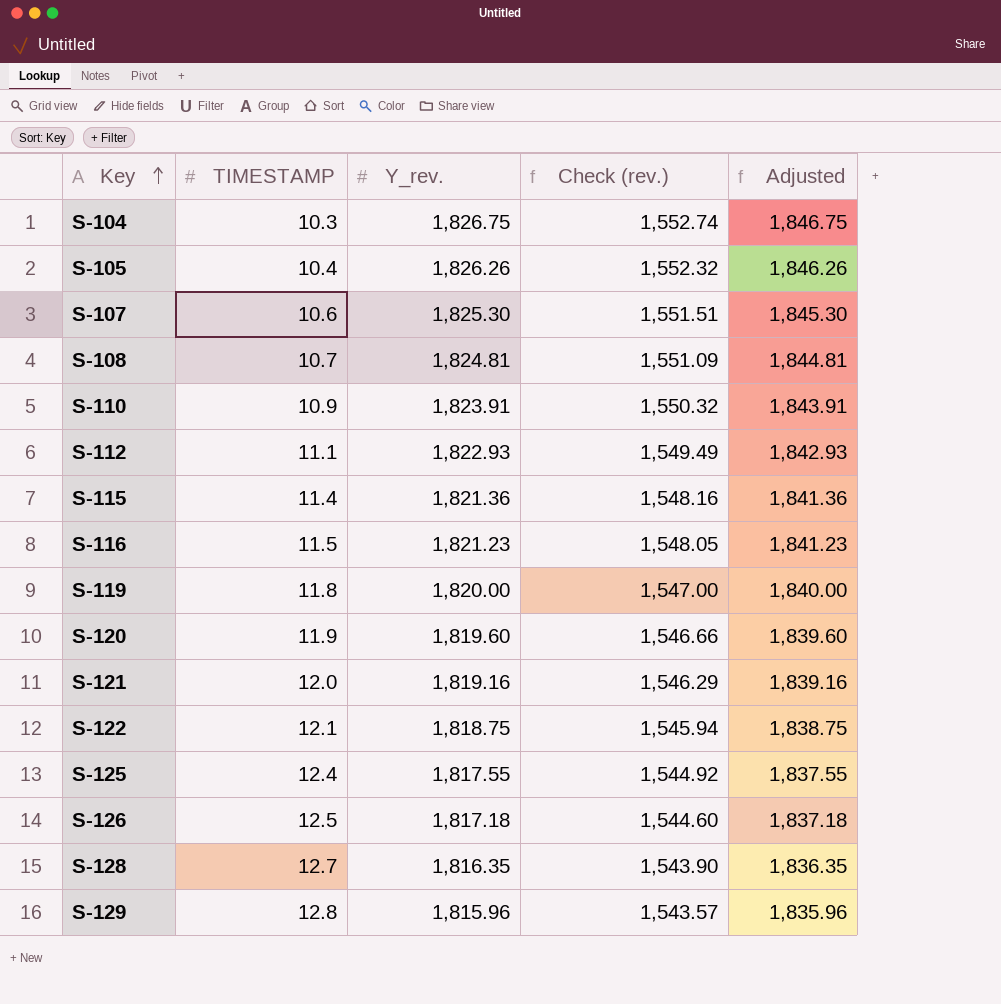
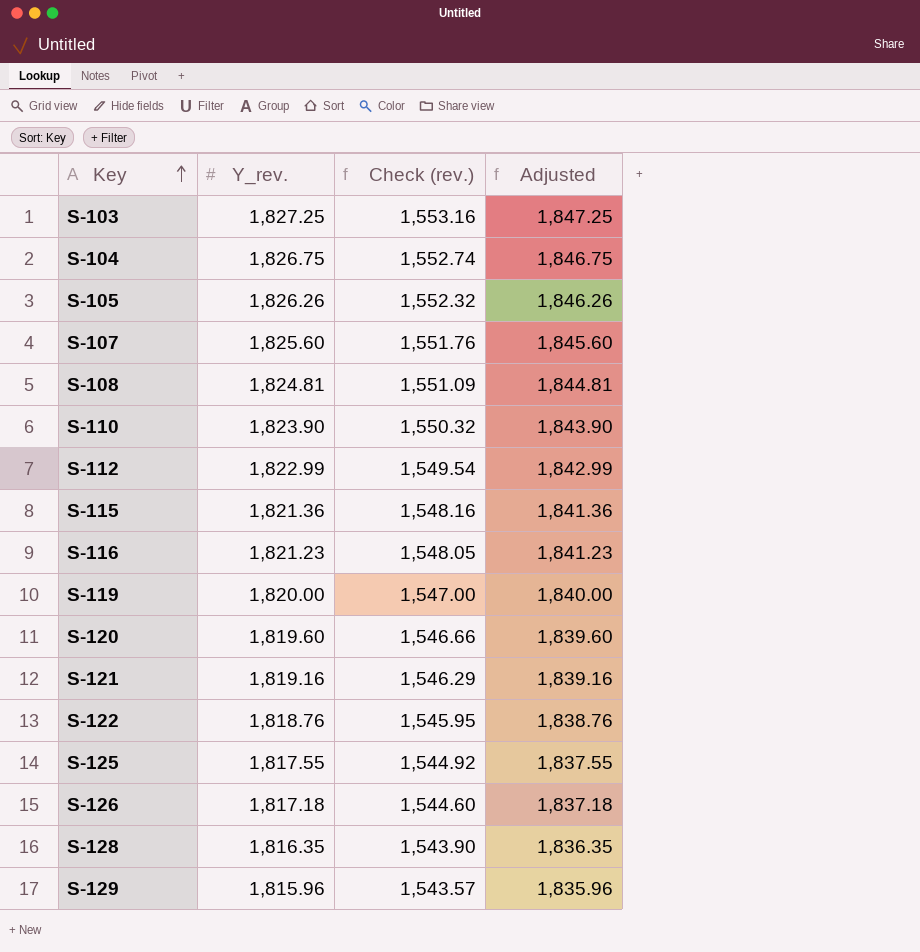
column TIMESTAMP | position: 2 -> none
row S-103: none -> 1,827.25 | 1,553.16 | 1,847.25
S-107 | Y_rev.: 1,825.30 -> 1,825.60
S-107 | Check (rev.): 1,551.51 -> 1,551.76
S-107 | Adjusted: 1,845.30 -> 1,845.60
S-110 | Y_rev.: 1,823.91 -> 1,823.90
S-110 | Adjusted: 1,843.91 -> 1,843.90
S-112 | Y_rev.: 1,822.93 -> 1,822.99
S-112 | Check (rev.): 1,549.49 -> 1,549.54
S-112 | Adjusted: 1,842.93 -> 1,842.99
S-122 | Y_rev.: 1,818.75 -> 1,818.76
S-122 | Check (rev.): 1,545.94 -> 1,545.95
S-122 | Adjusted: 1,838.75 -> 1,838.76

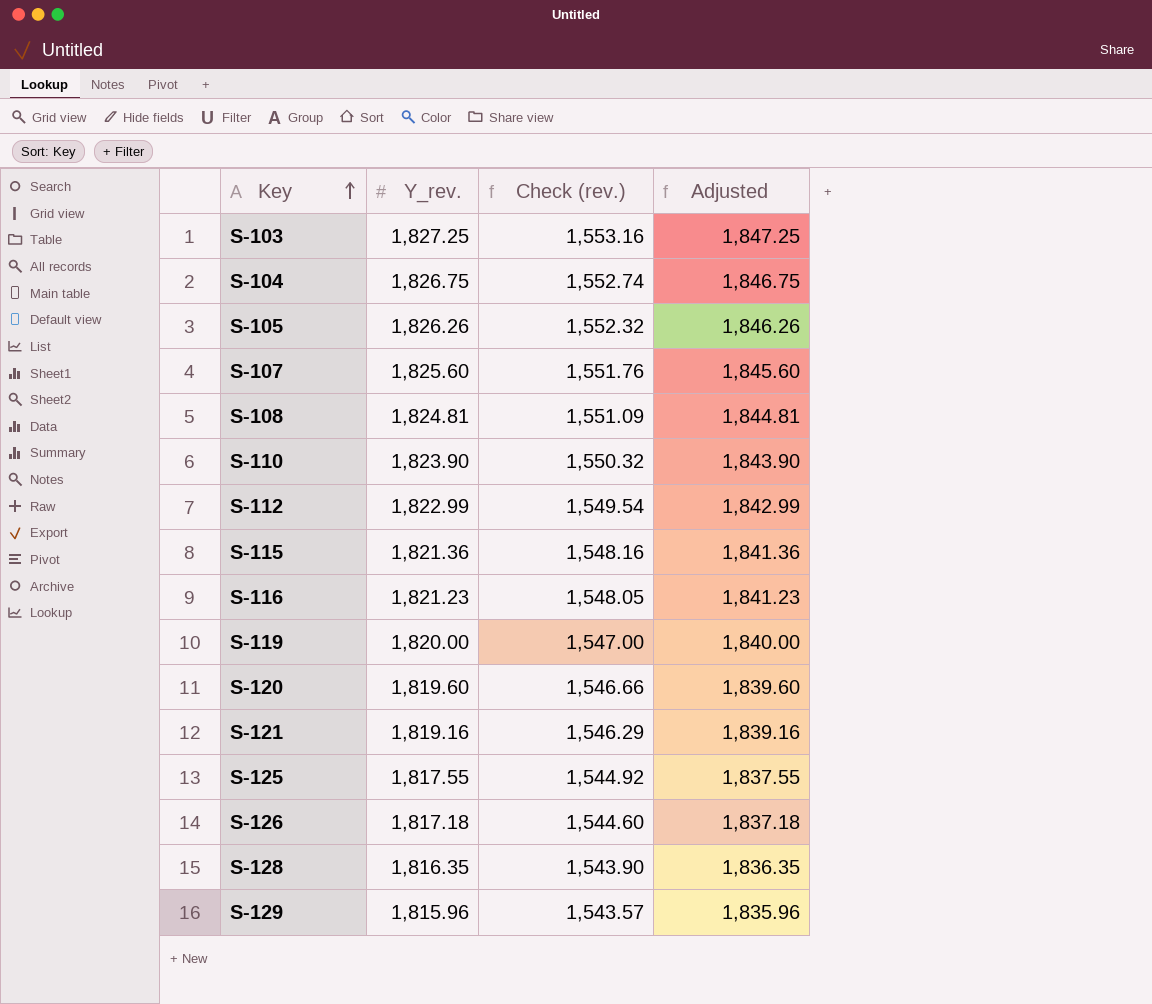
row S-122: 1,818.76 | 1,545.95 | 1,838.76 -> none

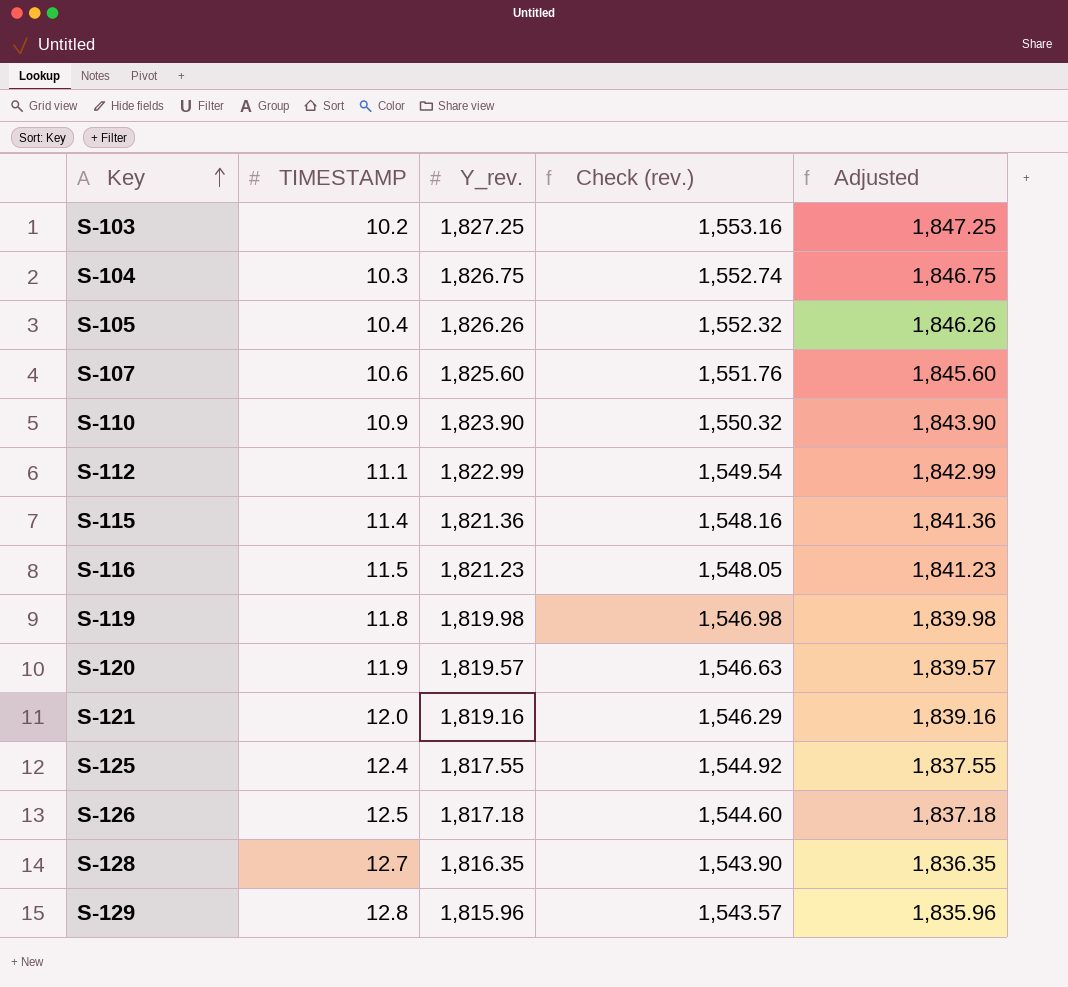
column TIMESTAMP | position: none -> 2
row S-108: 1,824.81 | 1,551.09 | 1,844.81 -> none
S-119 | Y_rev.: 1,820.00 -> 1,819.98
S-119 | Check (rev.): 1,547.00 -> 1,546.98
S-119 | Adjusted: 1,840.00 -> 1,839.98
S-120 | Y_rev.: 1,819.60 -> 1,819.57
S-120 | Check (rev.): 1,546.66 -> 1,546.63
S-120 | Adjusted: 1,839.60 -> 1,839.57

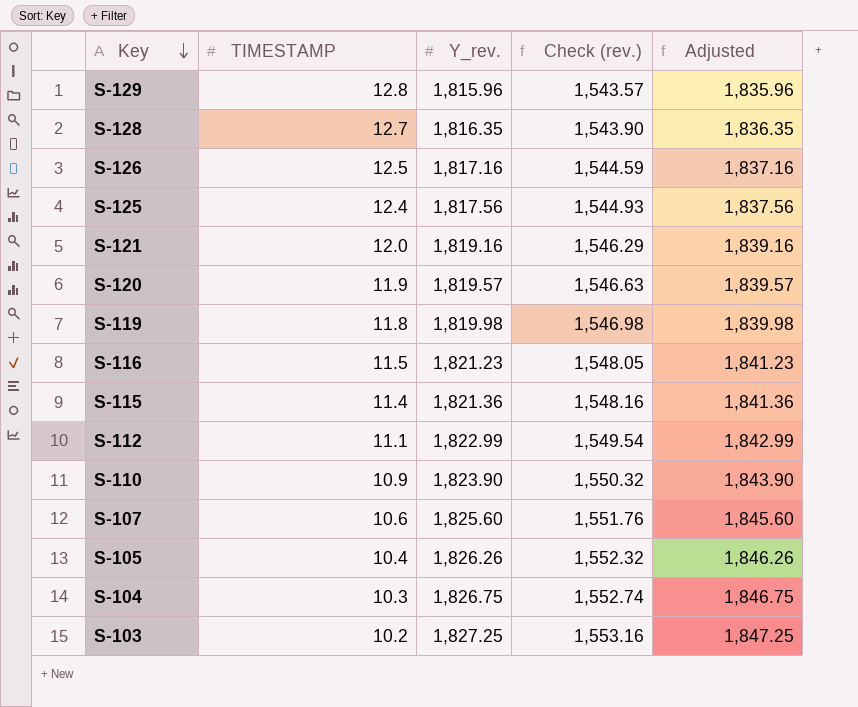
row order: Key ascending -> Key descending
S-126 | Y_rev.: 1,817.18 -> 1,817.16
S-126 | Check (rev.): 1,544.60 -> 1,544.59
S-126 | Adjusted: 1,837.18 -> 1,837.16
S-125 | Y_rev.: 1,817.55 -> 1,817.56
S-125 | Check (rev.): 1,544.92 -> 1,544.93
S-125 | Adjusted: 1,837.55 -> 1,837.56

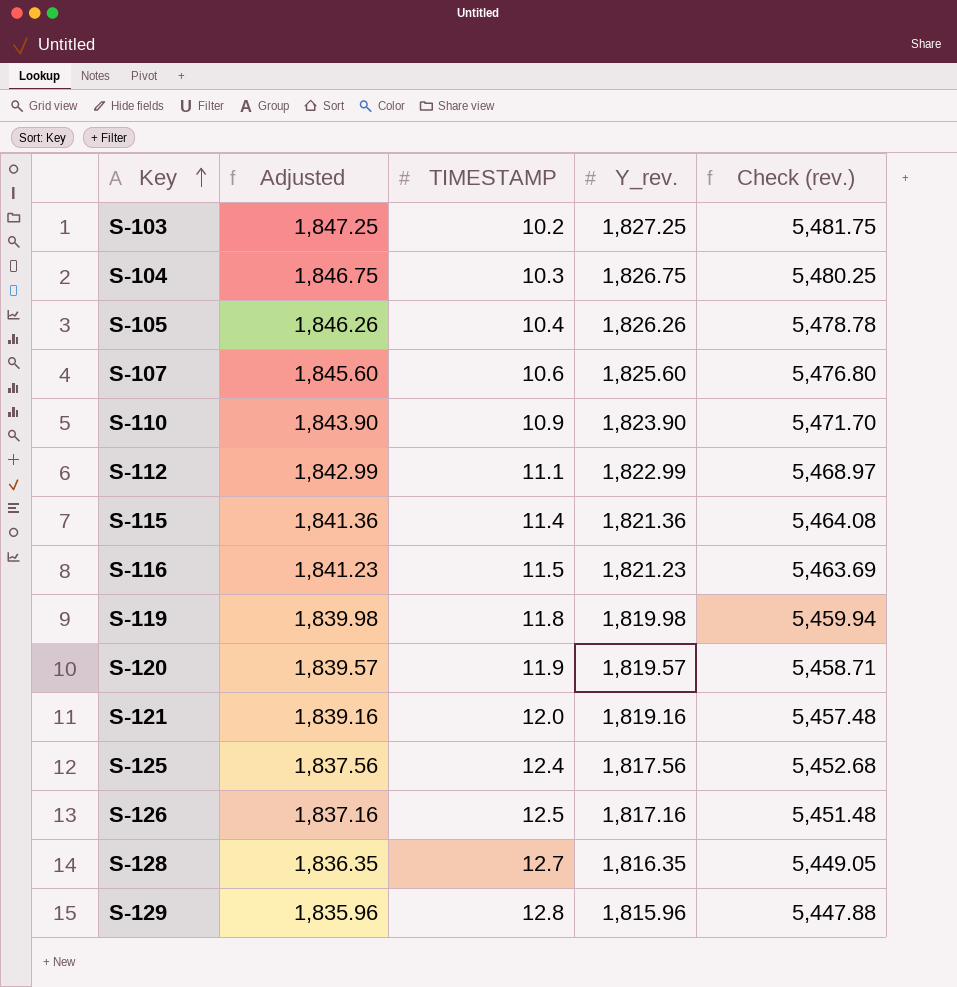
row order: Key descending -> Key ascending
column Adjusted | position: 5 -> 2
column Check (rev.) | formula: [Y_rev.] * 0.85 -> [Y_rev.] * 3

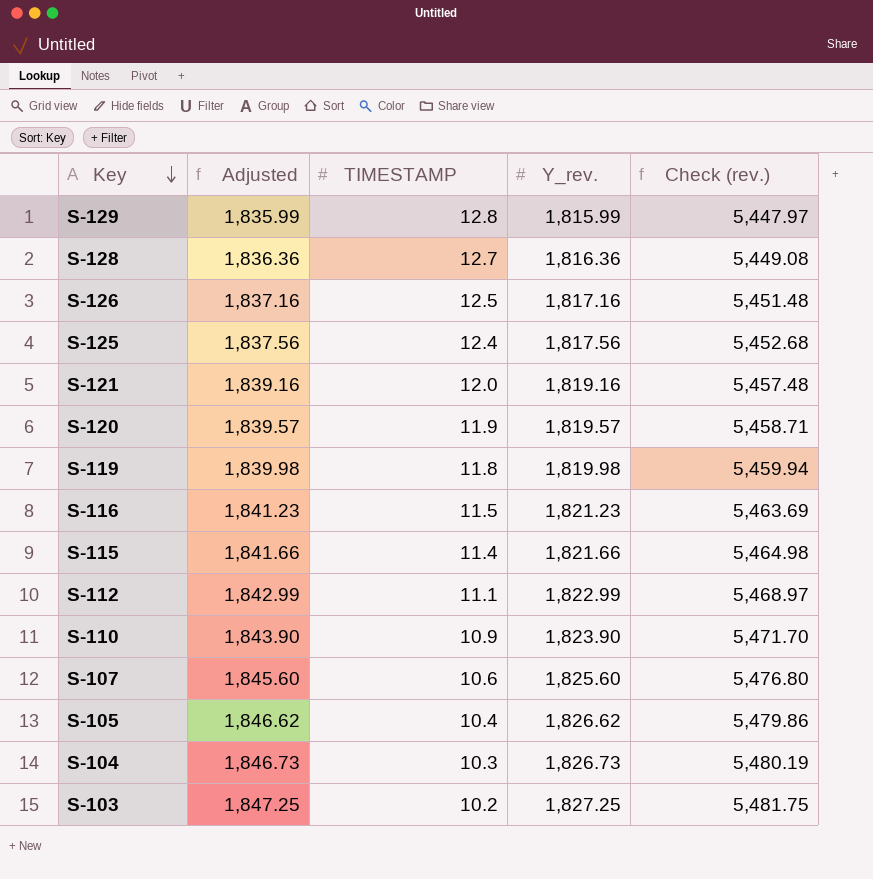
row order: Key ascending -> Key descending
S-129 | Adjusted: 1,835.96 -> 1,835.99
S-129 | Y_rev.: 1,815.96 -> 1,815.99
S-129 | Check (rev.): 5,447.88 -> 5,447.97
S-128 | Adjusted: 1,836.35 -> 1,836.36
S-128 | Y_rev.: 1,816.35 -> 1,816.36
S-128 | Check (rev.): 5,449.05 -> 5,449.08
S-115 | Adjusted: 1,841.36 -> 1,841.66
S-115 | Y_rev.: 1,821.36 -> 1,821.66
S-115 | Check (rev.): 5,464.08 -> 5,464.98
S-105 | Adjusted: 1,846.26 -> 1,846.62
S-105 | Y_rev.: 1,826.26 -> 1,826.62
S-105 | Check (rev.): 5,478.78 -> 5,479.86
S-104 | Adjusted: 1,846.75 -> 1,846.73
S-104 | Y_rev.: 1,826.75 -> 1,826.73
S-104 | Check (rev.): 5,480.25 -> 5,480.19

